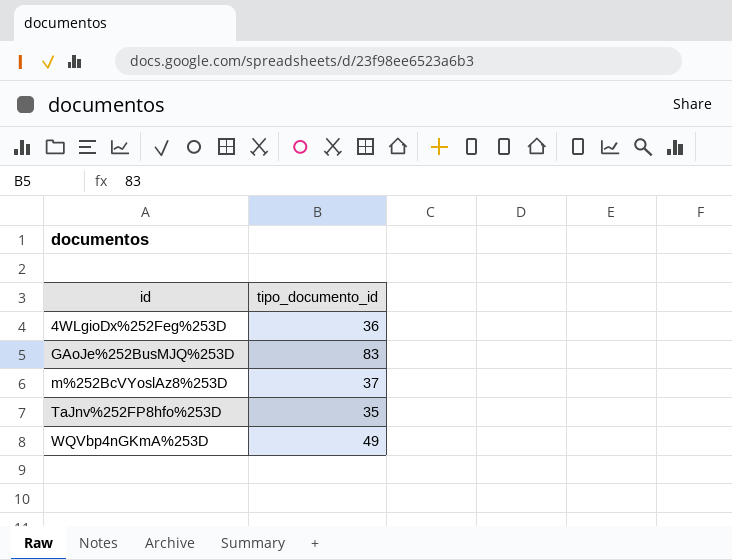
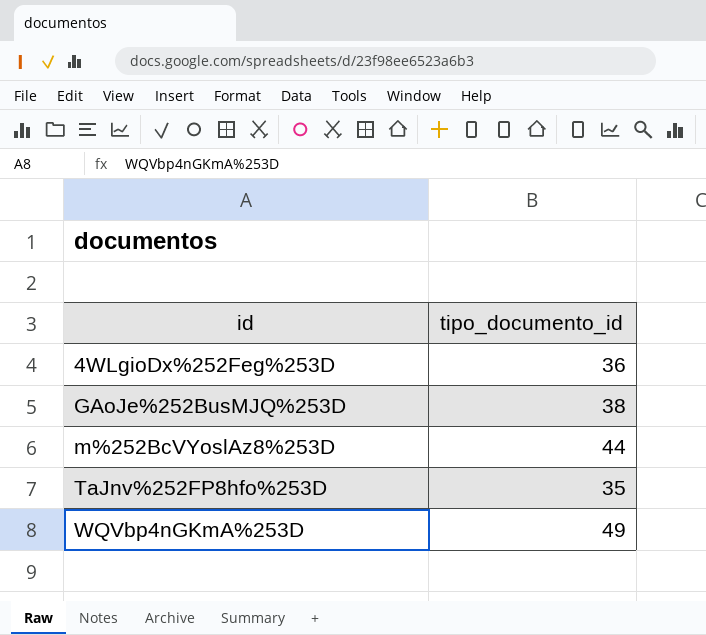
GAoJe%252BusMJQ%253D | tipo_documento_id: 83 -> 38
m%252BcVYoslAz8%253D | tipo_documento_id: 37 -> 44

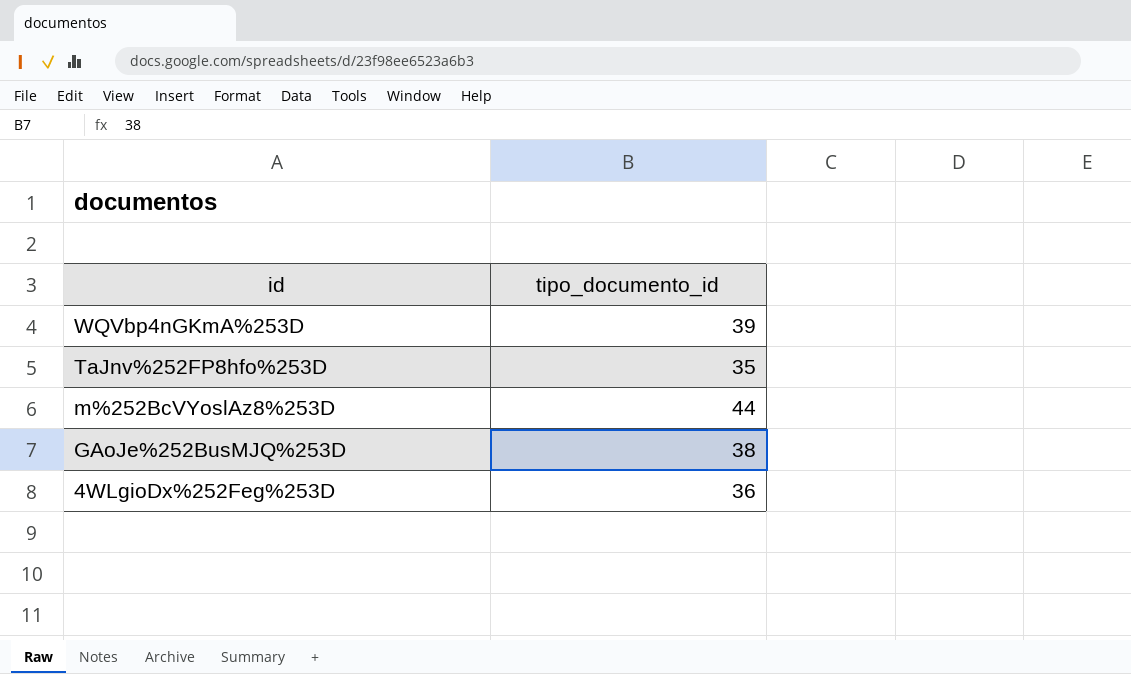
row order: id ascending -> id descending
WQVbp4nGKmA%253D | tipo_documento_id: 49 -> 39

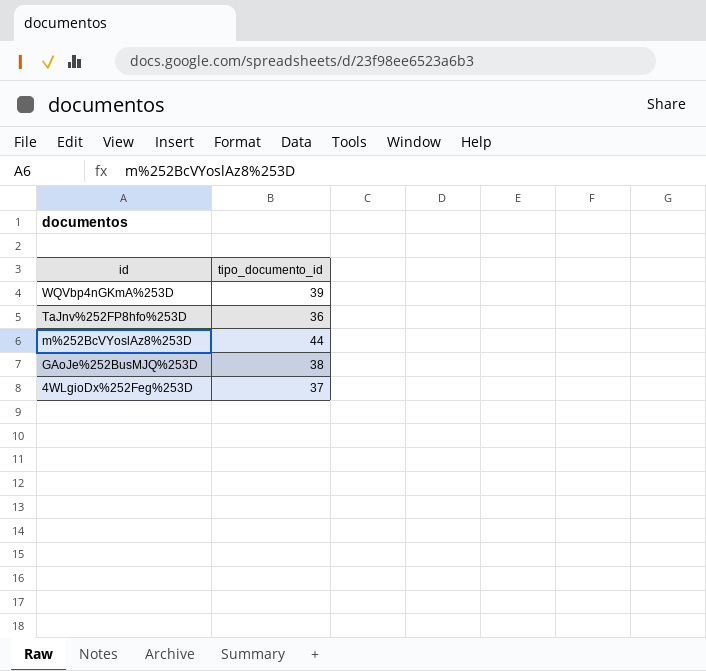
TaJnv%252FP8hfo%253D | tipo_documento_id: 35 -> 36
4WLgioDx%252Feg%253D | tipo_documento_id: 36 -> 37

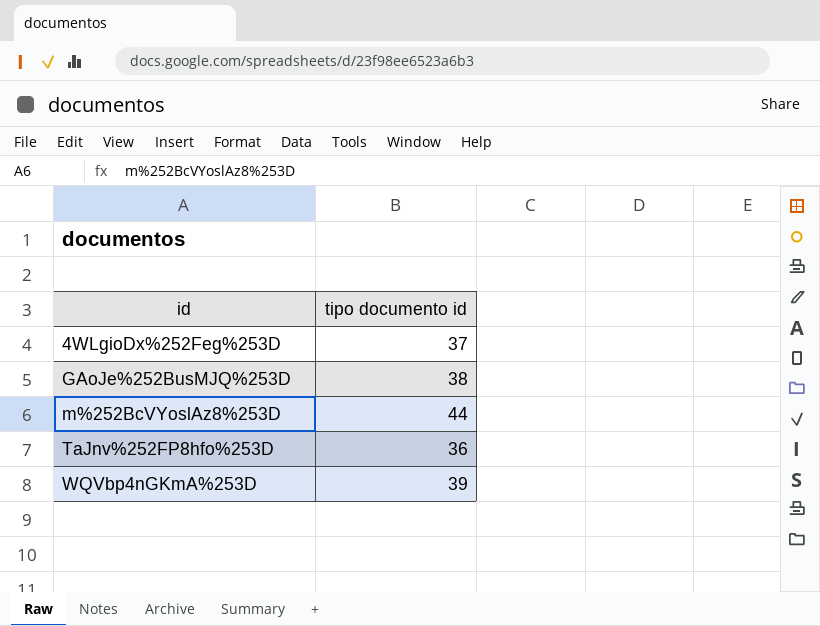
row order: id descending -> id ascending
column name: tipo_documento_id -> tipo documento id

